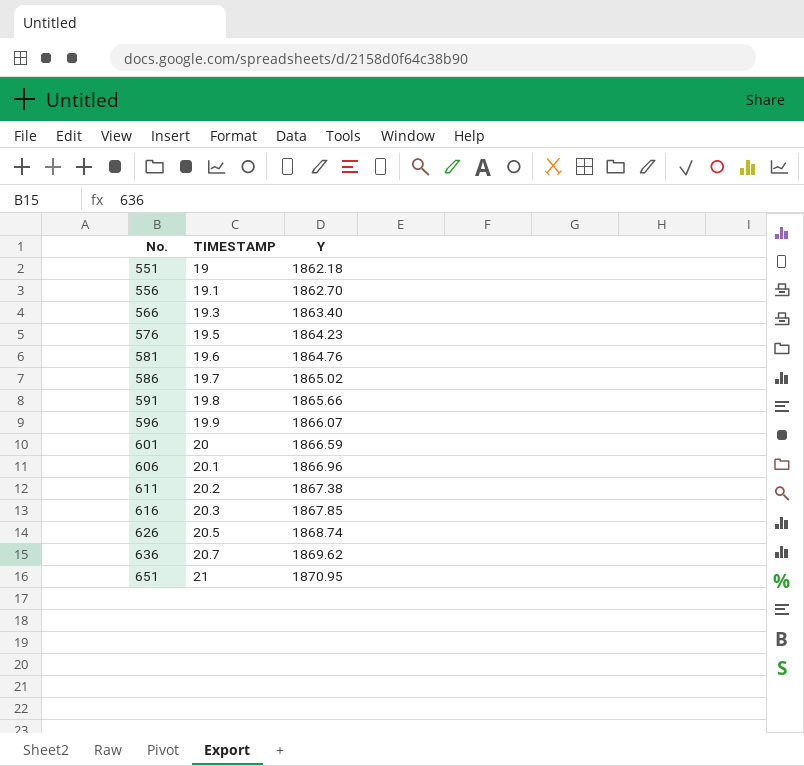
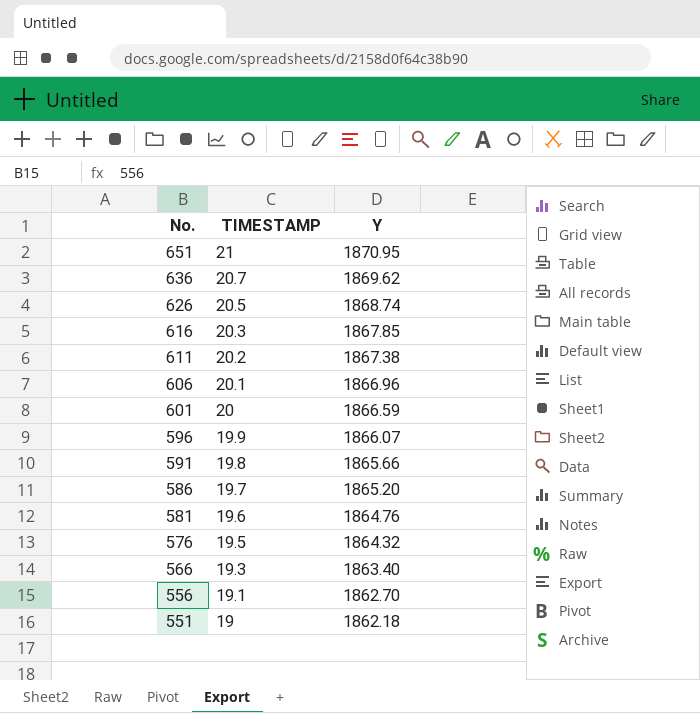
row order: No. ascending -> No. descending
586 | Y: 1865.02 -> 1865.20
576 | Y: 1864.23 -> 1864.32

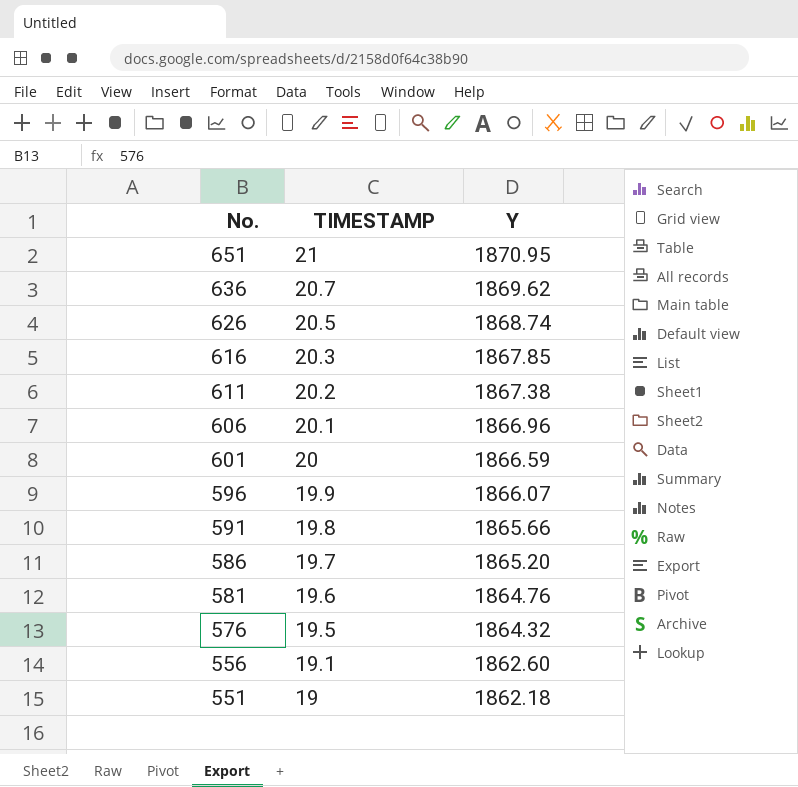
row 566: 19.3 | 1863.40 -> none
556 | Y: 1862.70 -> 1862.60

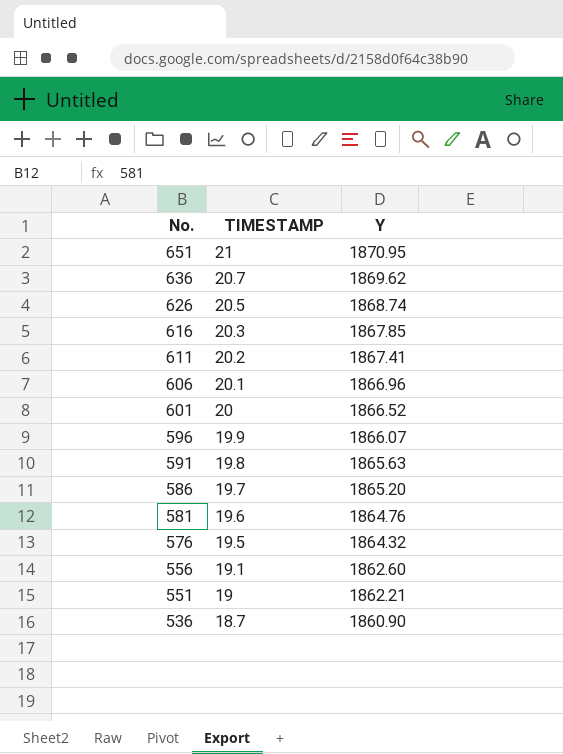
611 | Y: 1867.38 -> 1867.41
601 | Y: 1866.59 -> 1866.52
591 | Y: 1865.66 -> 1865.63
551 | Y: 1862.18 -> 1862.21
row 536: none -> 18.7 | 1860.90

